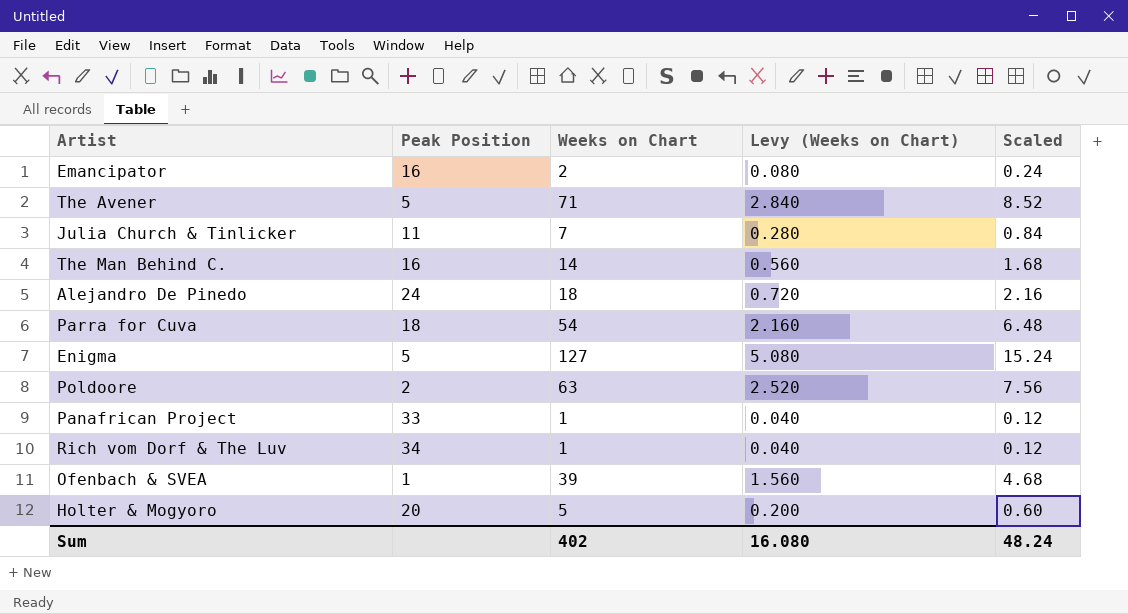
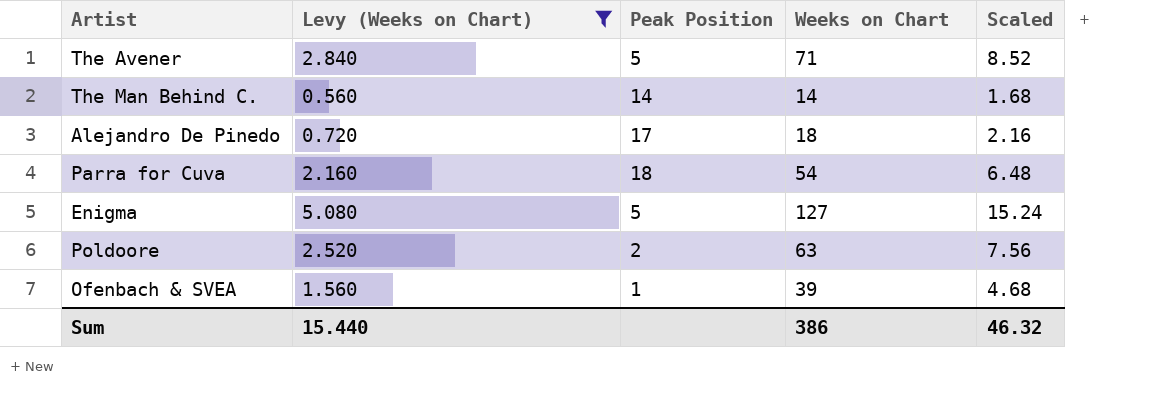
filter: none -> Levy (Weeks on Chart) >= 0.560
column Levy (Weeks on Chart) | position: 4 -> 2
The Man Behind C. | Peak Position: 16 -> 14
Alejandro De Pinedo | Peak Position: 24 -> 17
Sum | Levy (Weeks on Chart): 16.080 -> 15.440
Sum | Weeks on Chart: 402 -> 386
Sum | Scaled: 48.24 -> 46.32

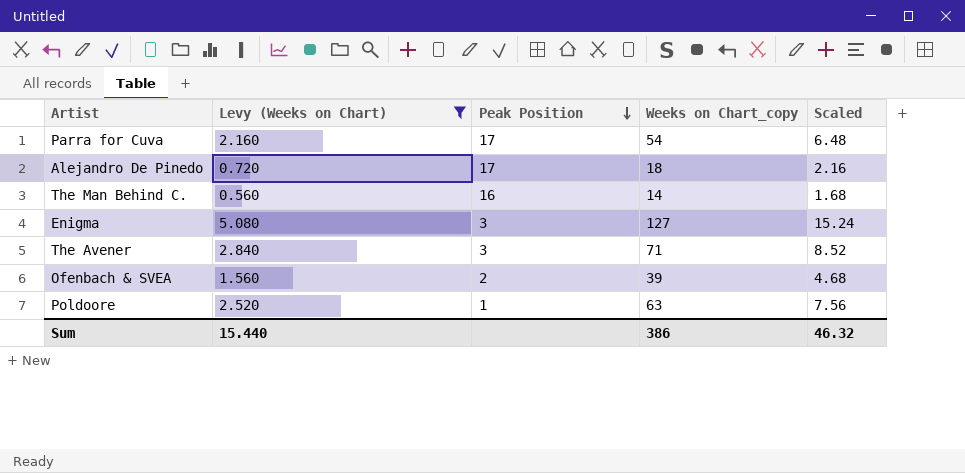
row order: none -> Peak Position descending
column name: Weeks on Chart -> Weeks on Chart_copy
Parra for Cuva | Peak Position: 18 -> 17
The Man Behind C. | Peak Position: 14 -> 16
Enigma | Peak Position: 5 -> 3
The Avener | Peak Position: 5 -> 3
Ofenbach & SVEA | Peak Position: 1 -> 2
Poldoore | Peak Position: 2 -> 1

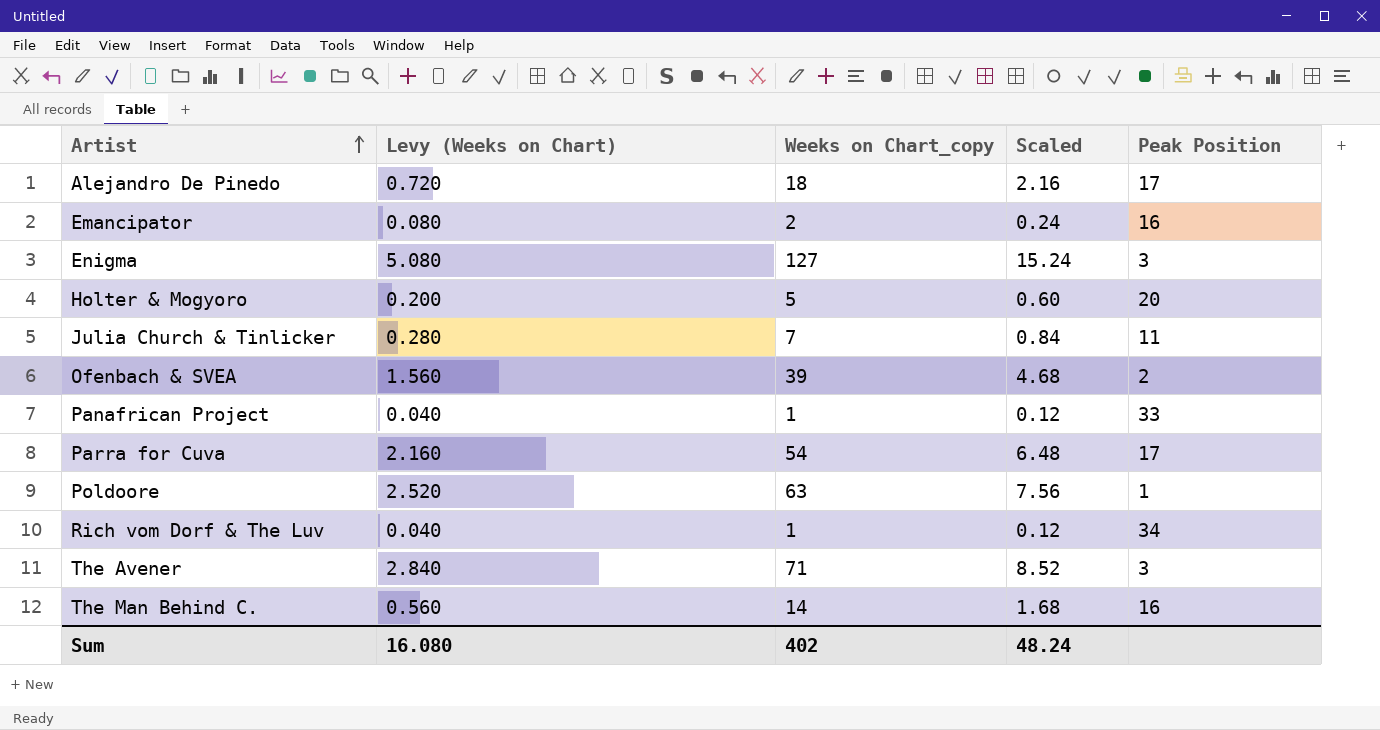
filter: Levy (Weeks on Chart) >= 0.560 -> none
row order: Peak Position descending -> Artist ascending
column Peak Position | position: 3 -> 5
Sum | Levy (Weeks on Chart): 15.440 -> 16.080
Sum | Weeks on Chart_copy: 386 -> 402
Sum | Scaled: 46.32 -> 48.24

